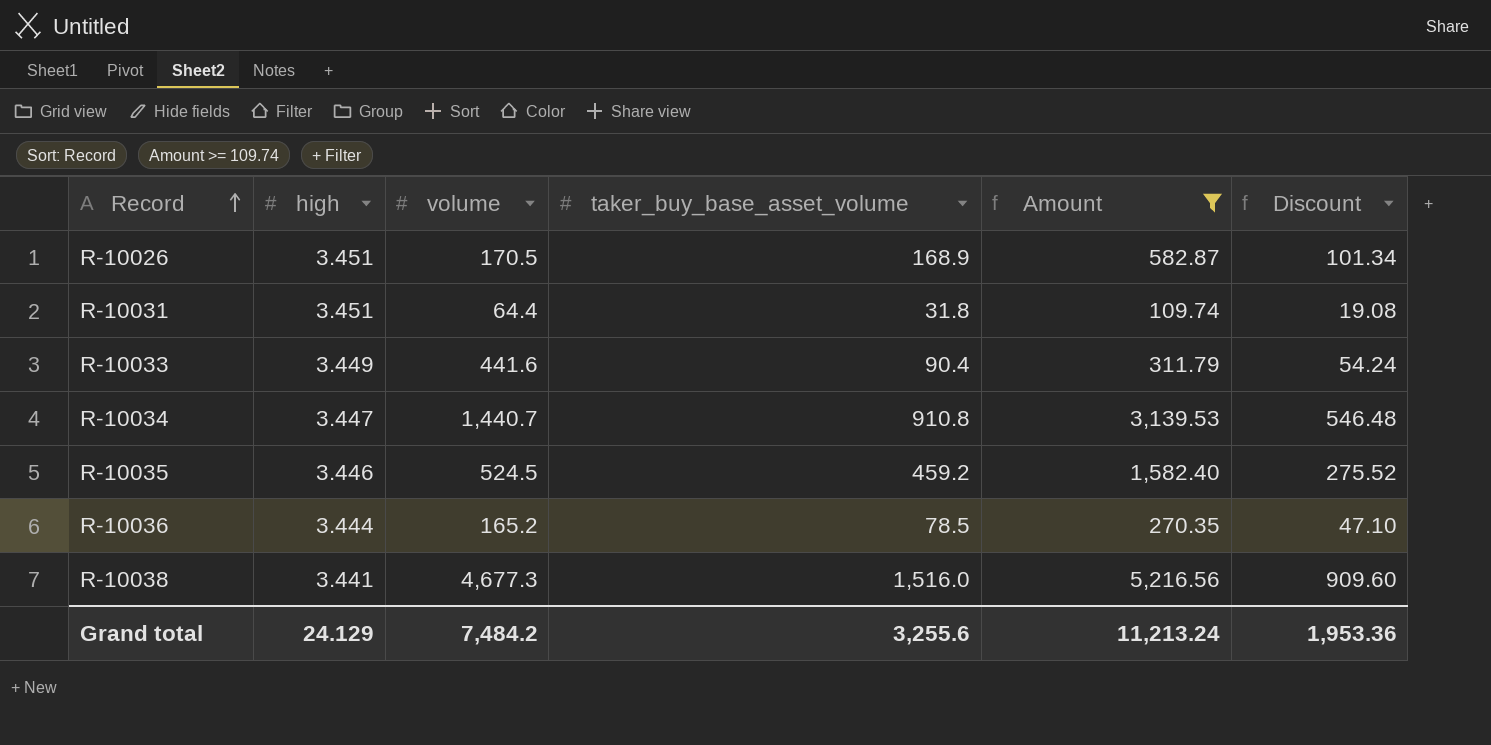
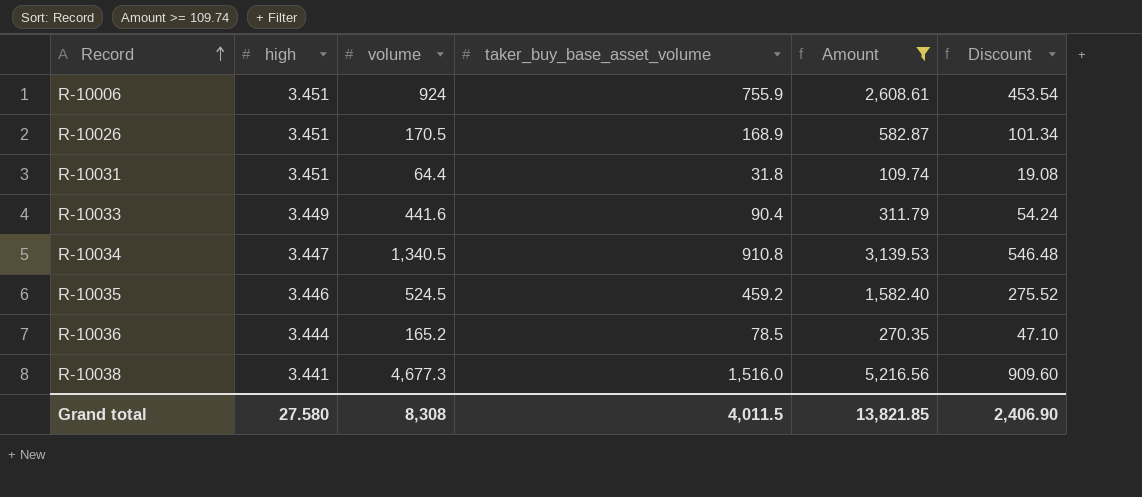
row R-10006: none -> 3.451 | 924 | 755.9 | 2,608.61 | 453.54
R-10034 | volume: 1,440.7 -> 1,340.5
Grand total | high: 24.129 -> 27.580
Grand total | volume: 7,484.2 -> 8,308
Grand total | taker_buy_base_asset_volume: 3,255.6 -> 4,011.5
Grand total | Amount: 11,213.24 -> 13,821.85
Grand total | Discount: 1,953.36 -> 2,406.90

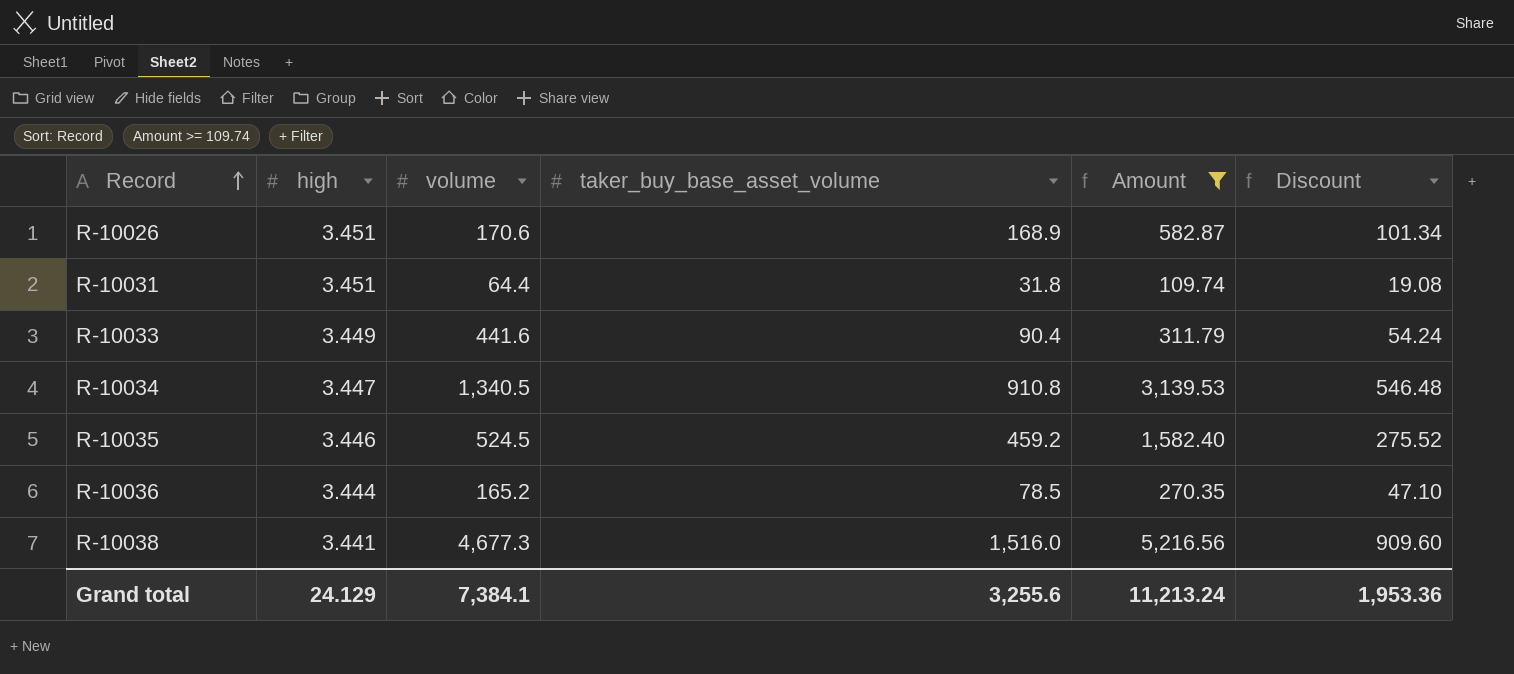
row R-10006: 3.451 | 924 | 755.9 | 2,608.61 | 453.54 -> none
R-10026 | volume: 170.5 -> 170.6
Grand total | high: 27.580 -> 24.129
Grand total | volume: 8,308 -> 7,384.1
Grand total | taker_buy_base_asset_volume: 4,011.5 -> 3,255.6
Grand total | Amount: 13,821.85 -> 11,213.24
Grand total | Discount: 2,406.90 -> 1,953.36

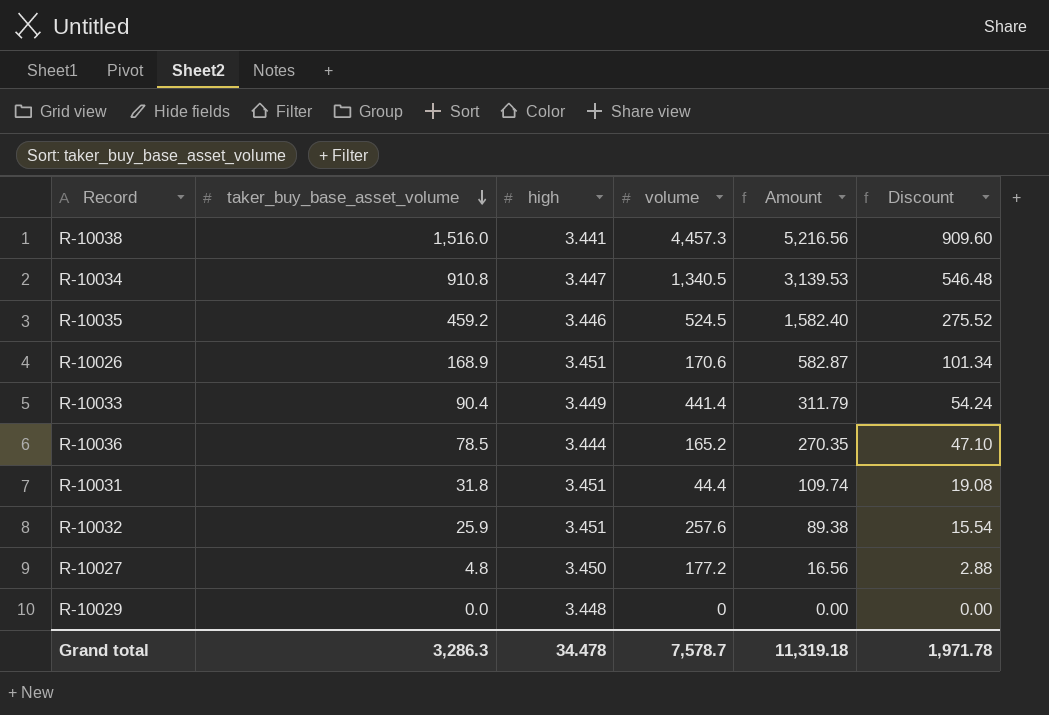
filter: Amount >= 109.74 -> none
row order: Record ascending -> taker_buy_base_asset_volume descending
column taker_buy_base_asset_volume | position: 4 -> 2
R-10038 | volume: 4,677.3 -> 4,457.3
R-10033 | volume: 441.6 -> 441.4
R-10031 | volume: 64.4 -> 44.4
Grand total | taker_buy_base_asset_volume: 3,255.6 -> 3,286.3
Grand total | high: 24.129 -> 34.478
Grand total | volume: 7,384.1 -> 7,578.7
Grand total | Amount: 11,213.24 -> 11,319.18
Grand total | Discount: 1,953.36 -> 1,971.78

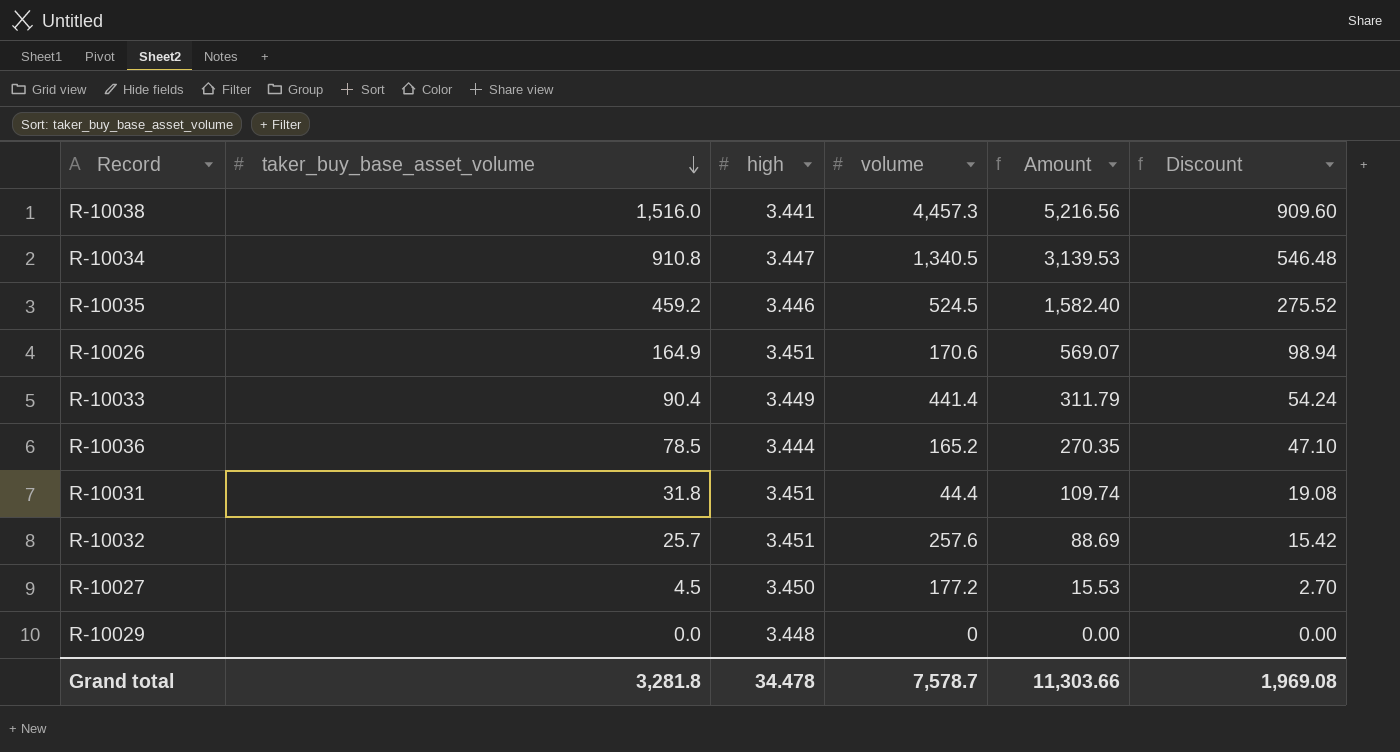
R-10026 | taker_buy_base_asset_volume: 168.9 -> 164.9
R-10026 | Amount: 582.87 -> 569.07
R-10026 | Discount: 101.34 -> 98.94
R-10032 | taker_buy_base_asset_volume: 25.9 -> 25.7
R-10032 | Amount: 89.38 -> 88.69
R-10032 | Discount: 15.54 -> 15.42
R-10027 | taker_buy_base_asset_volume: 4.8 -> 4.5
R-10027 | Amount: 16.56 -> 15.53
R-10027 | Discount: 2.88 -> 2.70
Grand total | taker_buy_base_asset_volume: 3,286.3 -> 3,281.8
Grand total | Amount: 11,319.18 -> 11,303.66
Grand total | Discount: 1,971.78 -> 1,969.08

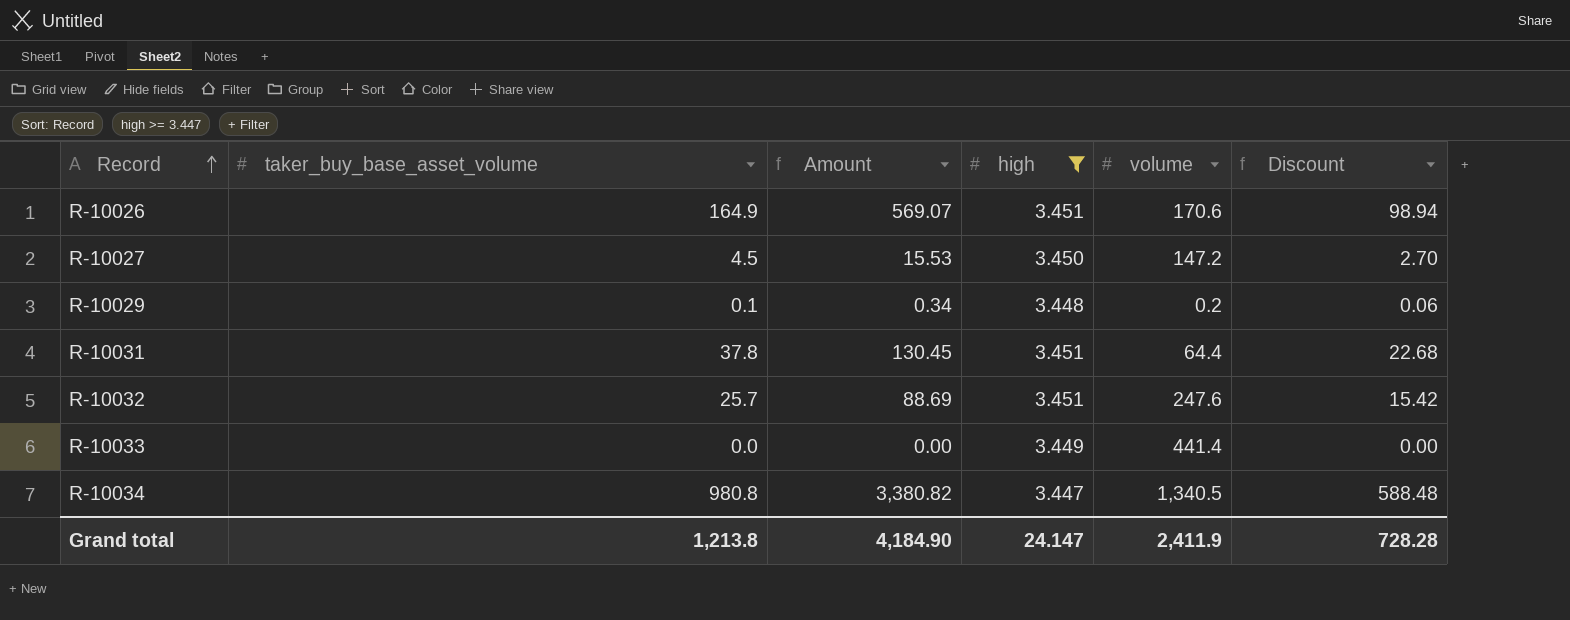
filter: none -> high >= 3.447
row order: taker_buy_base_asset_volume descending -> Record ascending
column Amount | position: 5 -> 3
R-10027 | volume: 177.2 -> 147.2
R-10029 | taker_buy_base_asset_volume: 0.0 -> 0.1
R-10029 | Amount: 0.00 -> 0.34
R-10029 | volume: 0 -> 0.2
R-10029 | Discount: 0.00 -> 0.06
R-10031 | taker_buy_base_asset_volume: 31.8 -> 37.8
R-10031 | Amount: 109.74 -> 130.45
R-10031 | volume: 44.4 -> 64.4
R-10031 | Discount: 19.08 -> 22.68
R-10032 | volume: 257.6 -> 247.6
R-10033 | taker_buy_base_asset_volume: 90.4 -> 0.0
R-10033 | Amount: 311.79 -> 0.00
R-10033 | Discount: 54.24 -> 0.00
R-10034 | taker_buy_base_asset_volume: 910.8 -> 980.8
R-10034 | Amount: 3,139.53 -> 3,380.82
R-10034 | Discount: 546.48 -> 588.48
Grand total | taker_buy_base_asset_volume: 3,281.8 -> 1,213.8
Grand total | Amount: 11,303.66 -> 4,184.90
Grand total | high: 34.478 -> 24.147
Grand total | volume: 7,578.7 -> 2,411.9
Grand total | Discount: 1,969.08 -> 728.28

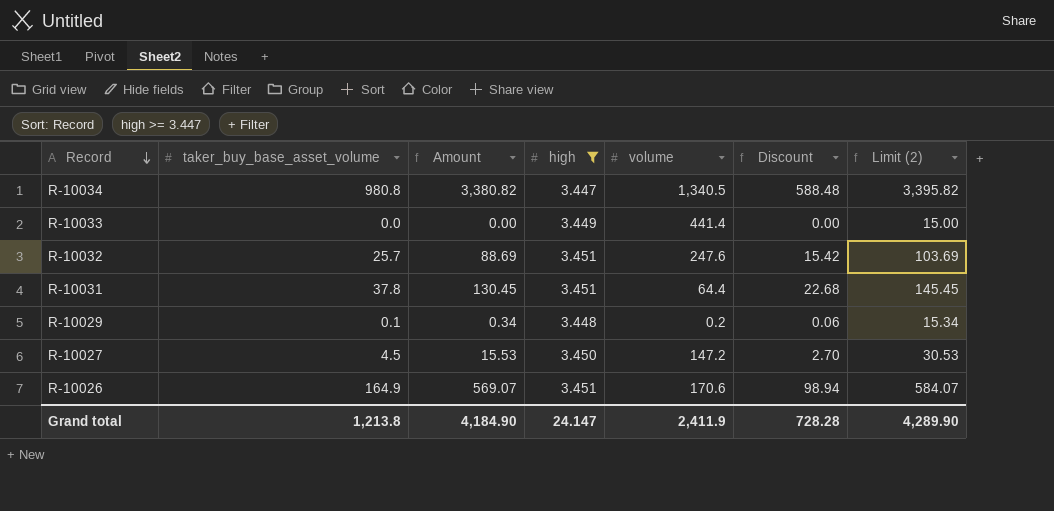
row order: Record ascending -> Record descending
column Limit (2) | formula: none -> [Amount] + 15

